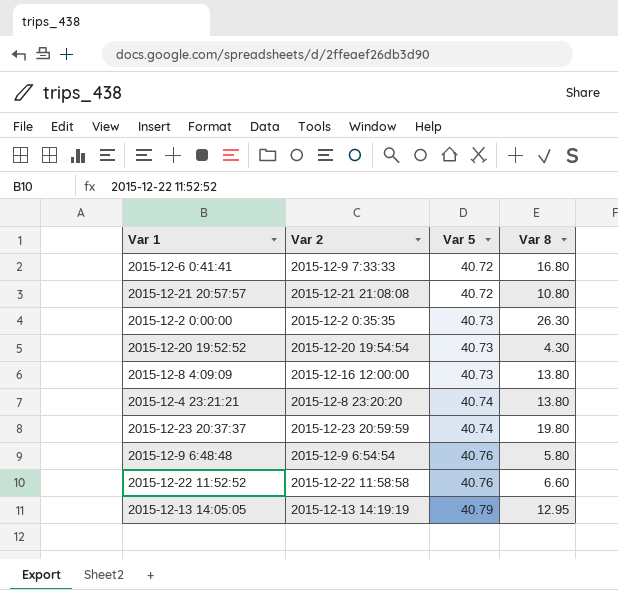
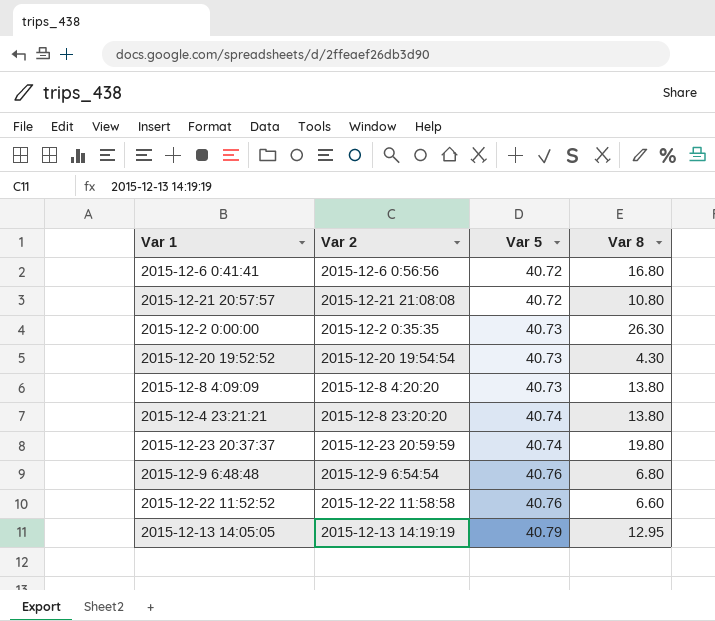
2015-12-6 0:41:41 | Var 2: 2015-12-9 7:33:33 -> 2015-12-6 0:56:56
2015-12-8 4:09:09 | Var 2: 2015-12-16 12:00:00 -> 2015-12-8 4:20:20
2015-12-9 6:48:48 | Var 8: 5.80 -> 6.80

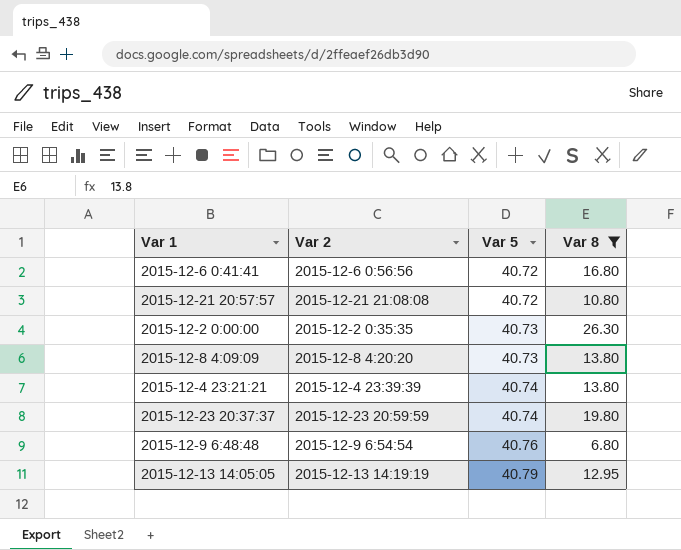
filter: none -> Var 8 >= 6.80
2015-12-4 23:21:21 | Var 2: 2015-12-8 23:20:20 -> 2015-12-4 23:39:39

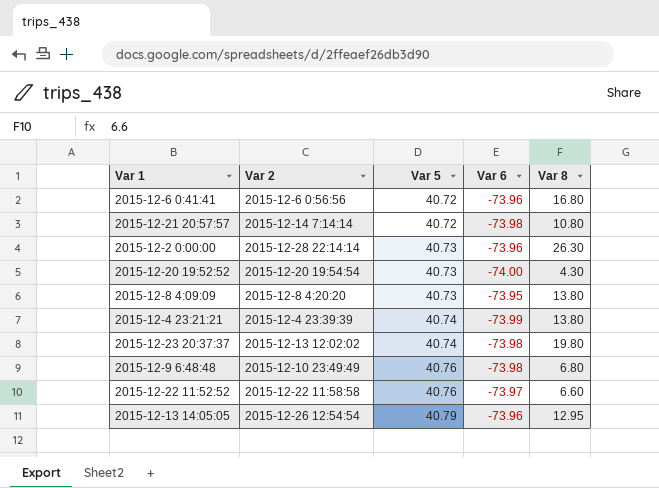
filter: Var 8 >= 6.80 -> none
column Var 6 | position: none -> 4
2015-12-21 20:57:57 | Var 2: 2015-12-21 21:08:08 -> 2015-12-14 7:14:14
2015-12-2 0:00:00 | Var 2: 2015-12-2 0:35:35 -> 2015-12-28 22:14:14
2015-12-23 20:37:37 | Var 2: 2015-12-23 20:59:59 -> 2015-12-13 12:02:02
2015-12-9 6:48:48 | Var 2: 2015-12-9 6:54:54 -> 2015-12-10 23:49:49
2015-12-13 14:05:05 | Var 2: 2015-12-13 14:19:19 -> 2015-12-26 12:54:54

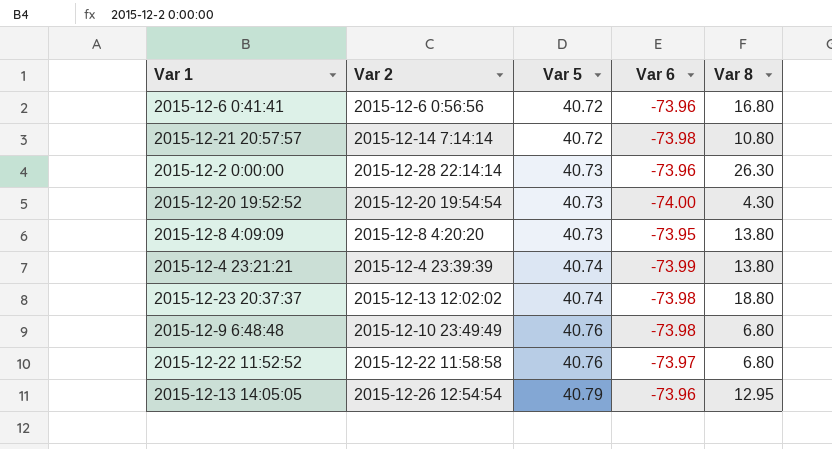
2015-12-23 20:37:37 | Var 8: 19.80 -> 18.80
2015-12-22 11:52:52 | Var 8: 6.60 -> 6.80

